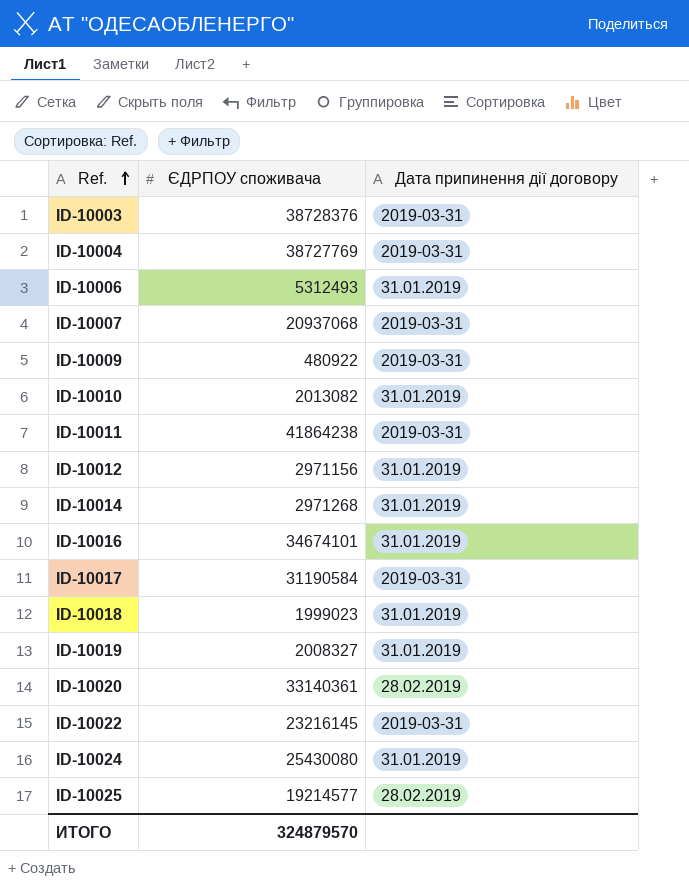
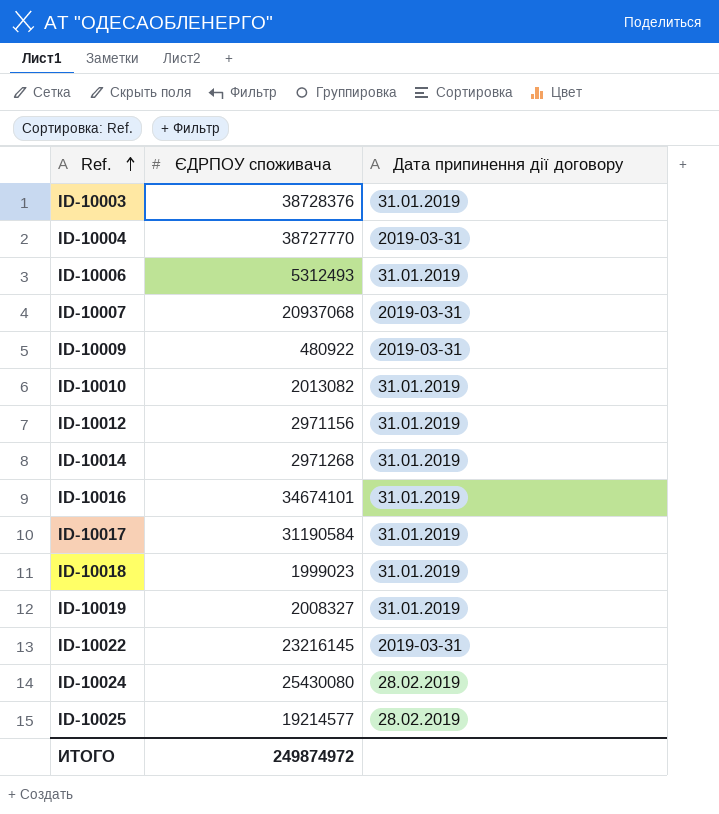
row ID-10011: 41864238 | 2019-03-31 -> none
row ID-10020: 33140361 | 28.02.2019 -> none
ID-10003 | Дата припинення дії договору: 2019-03-31 -> 31.01.2019
ID-10004 | ЄДРПОУ споживача: 38727769 -> 38727770
ID-10017 | Дата припинення дії договору: 2019-03-31 -> 31.01.2019
ID-10024 | Дата припинення дії договору: 31.01.2019 -> 28.02.2019
ИТОГО | ЄДРПОУ споживача: 324879570 -> 249874972

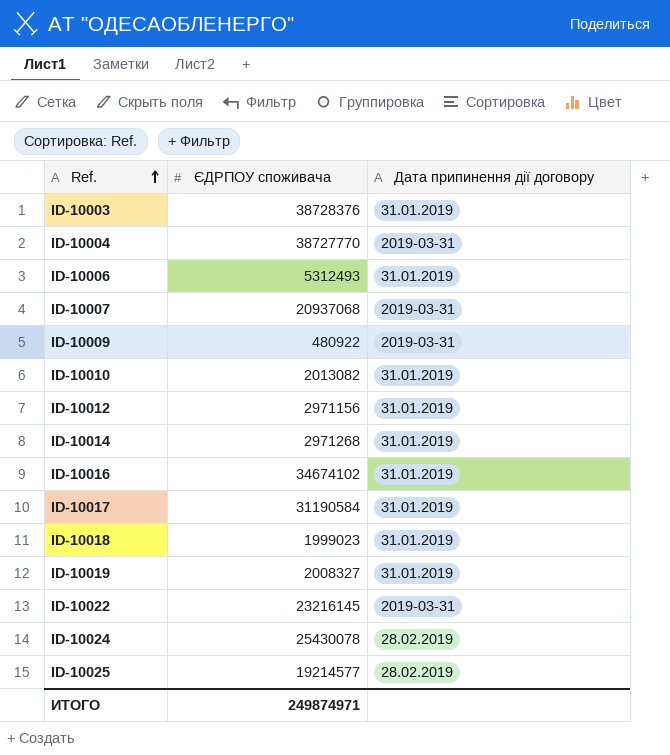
ID-10016 | ЄДРПОУ споживача: 34674101 -> 34674102
ID-10024 | ЄДРПОУ споживача: 25430080 -> 25430078
ИТОГО | ЄДРПОУ споживача: 249874972 -> 249874971

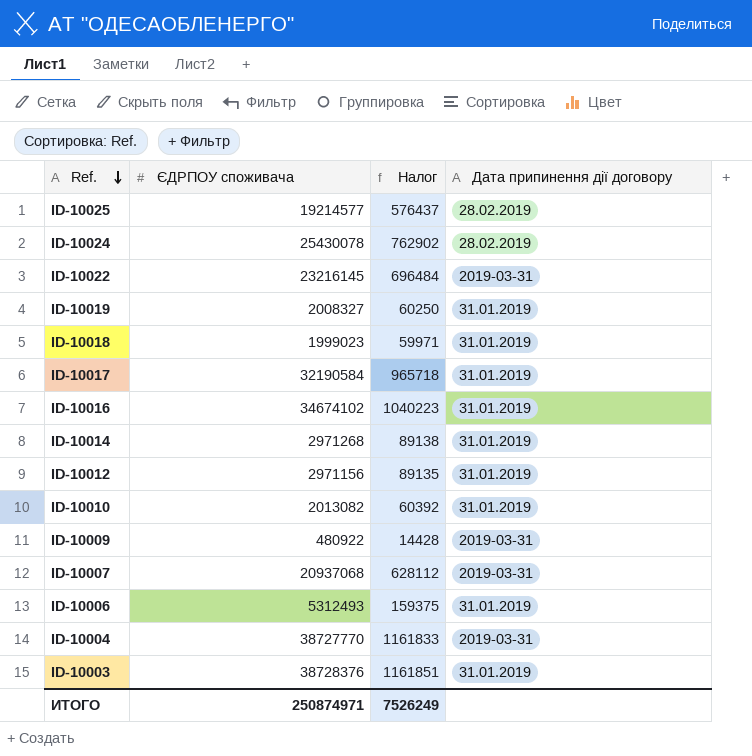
row order: Ref. ascending -> Ref. descending
column Налог | formula: none -> [ЄДРПОУ споживача] * 0,03
ID-10017 | ЄДРПОУ споживача: 31190584 -> 32190584
ИТОГО | ЄДРПОУ споживача: 249874971 -> 250874971

